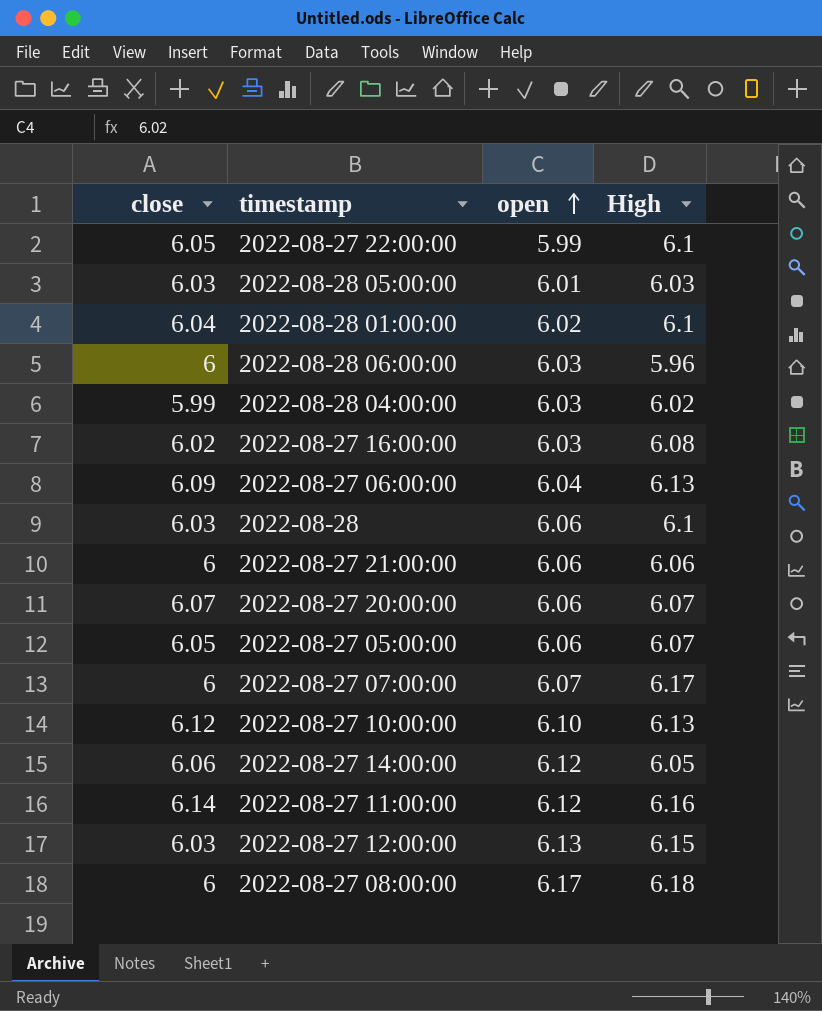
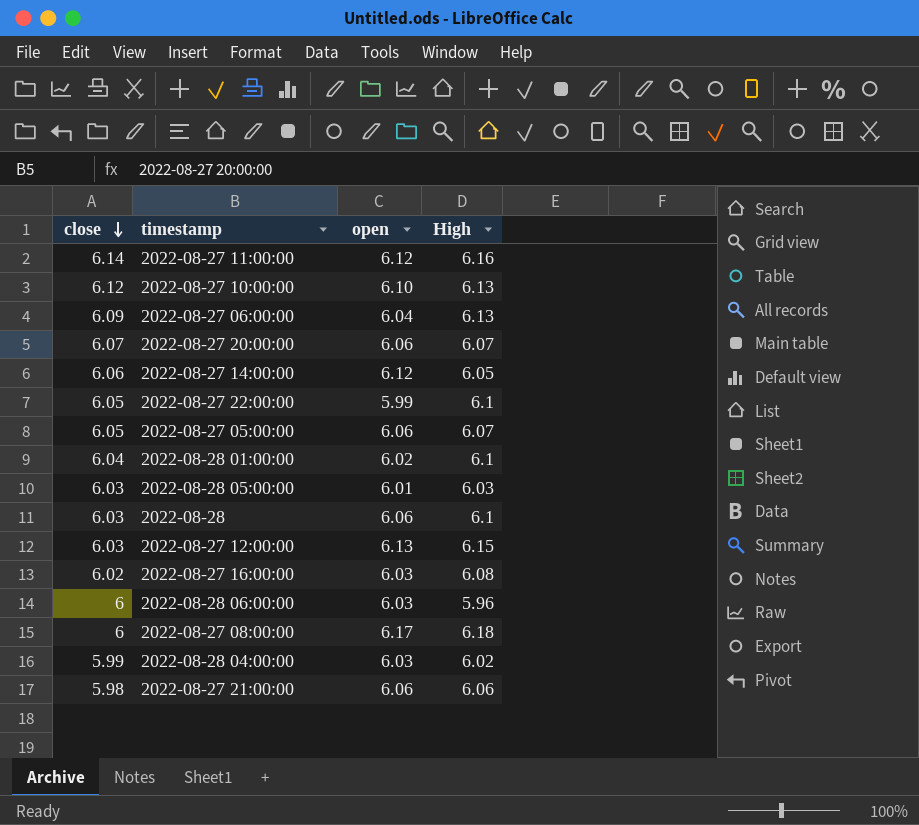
row order: open ascending -> close descending
row 2022-08-27 07:00:00: 6 | 6.07 | 6.17 -> none
2022-08-27 21:00:00 | close: 6 -> 5.98

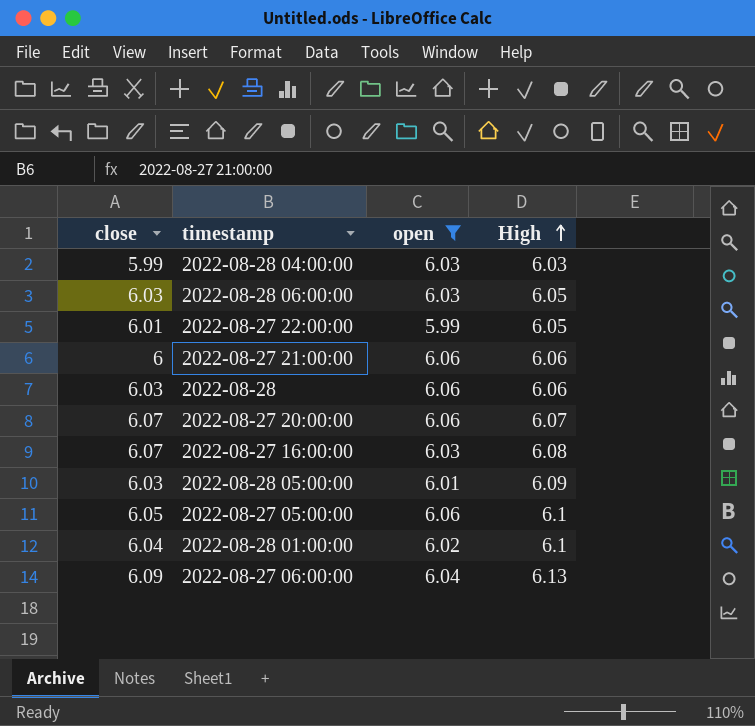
filter: none -> open <= 6.06
row order: close descending -> High ascending
2022-08-28 04:00:00 | High: 6.02 -> 6.03
2022-08-28 06:00:00 | close: 6 -> 6.03
2022-08-28 06:00:00 | High: 5.96 -> 6.05
2022-08-27 22:00:00 | close: 6.05 -> 6.01
2022-08-27 22:00:00 | High: 6.1 -> 6.05
2022-08-27 21:00:00 | close: 5.98 -> 6
2022-08-28 | High: 6.1 -> 6.06
2022-08-27 16:00:00 | close: 6.02 -> 6.07
2022-08-28 05:00:00 | High: 6.03 -> 6.09
2022-08-27 05:00:00 | High: 6.07 -> 6.1

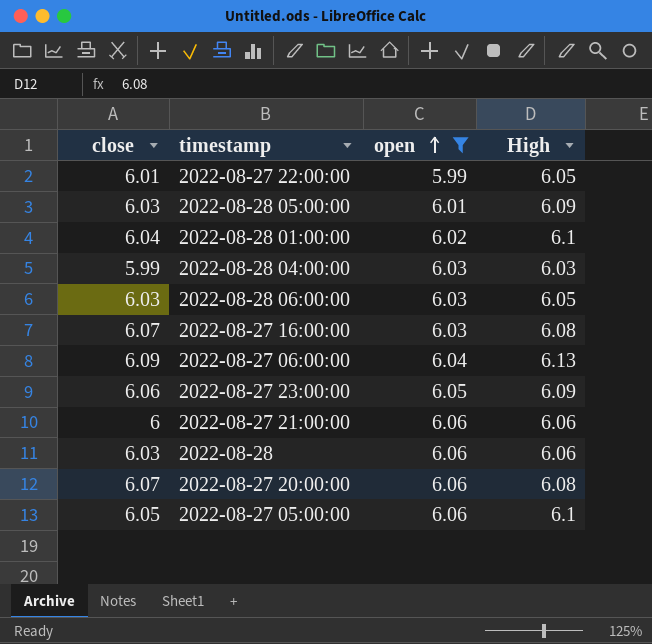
row order: High ascending -> open ascending
row 2022-08-27 23:00:00: none -> 6.06 | 6.05 | 6.09
2022-08-27 20:00:00 | High: 6.07 -> 6.08

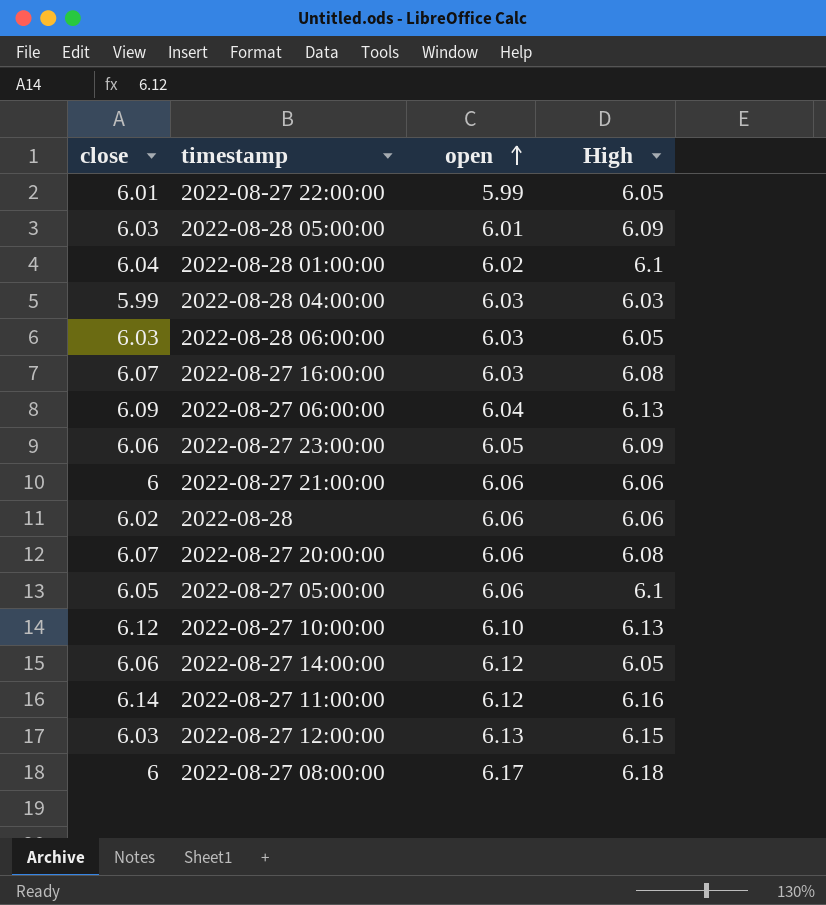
filter: open <= 6.06 -> none
2022-08-28 | close: 6.03 -> 6.02

